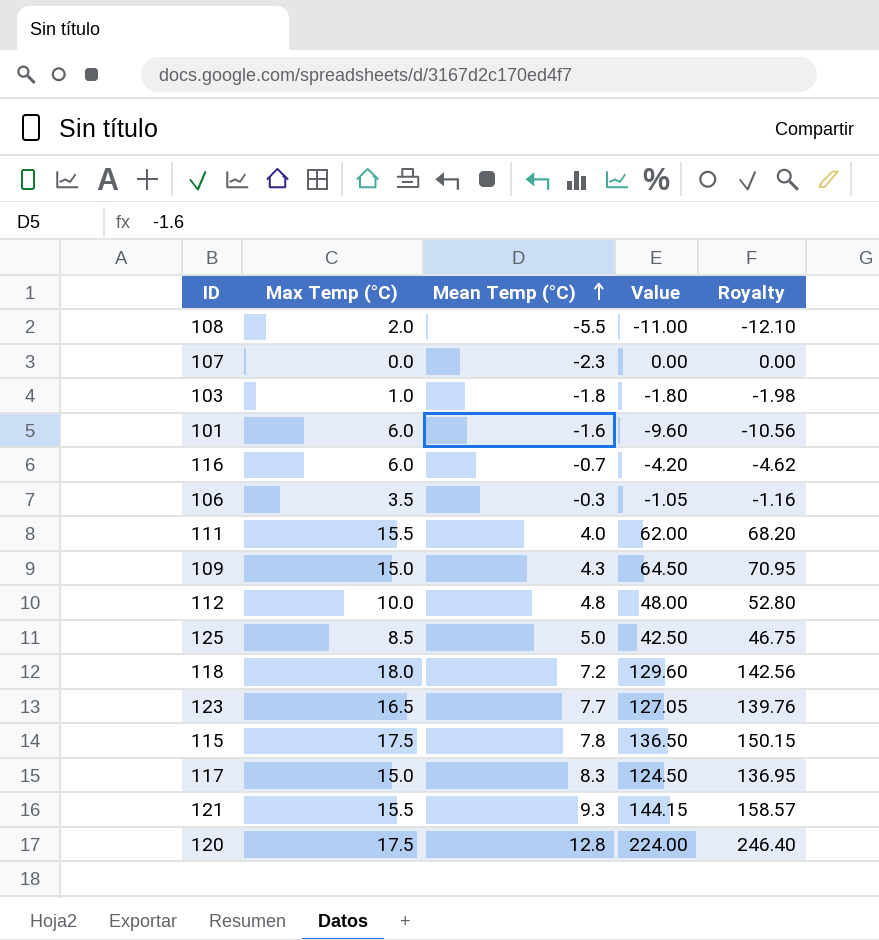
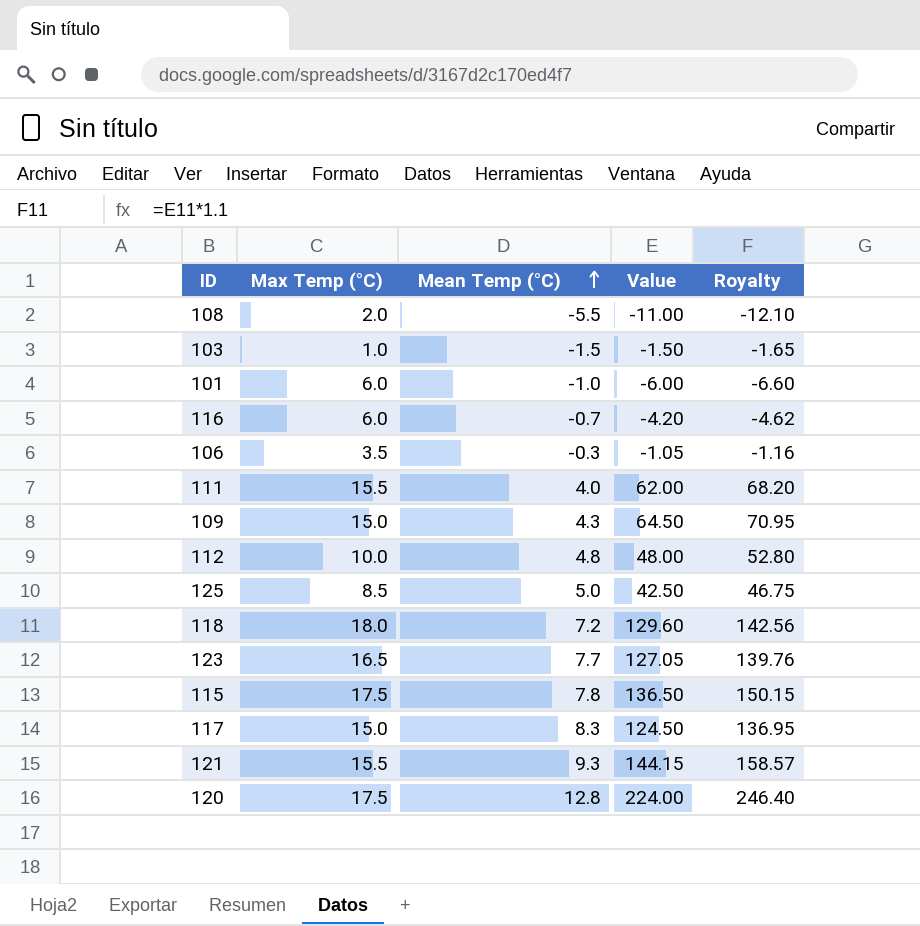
row 107: 0.0 | -2.3 | 0.00 | 0.00 -> none
103 | Mean Temp (°C): -1.8 -> -1.5
103 | Value: -1.80 -> -1.50
103 | Royalty: -1.98 -> -1.65
101 | Mean Temp (°C): -1.6 -> -1.0
101 | Value: -9.60 -> -6.00
101 | Royalty: -10.56 -> -6.60

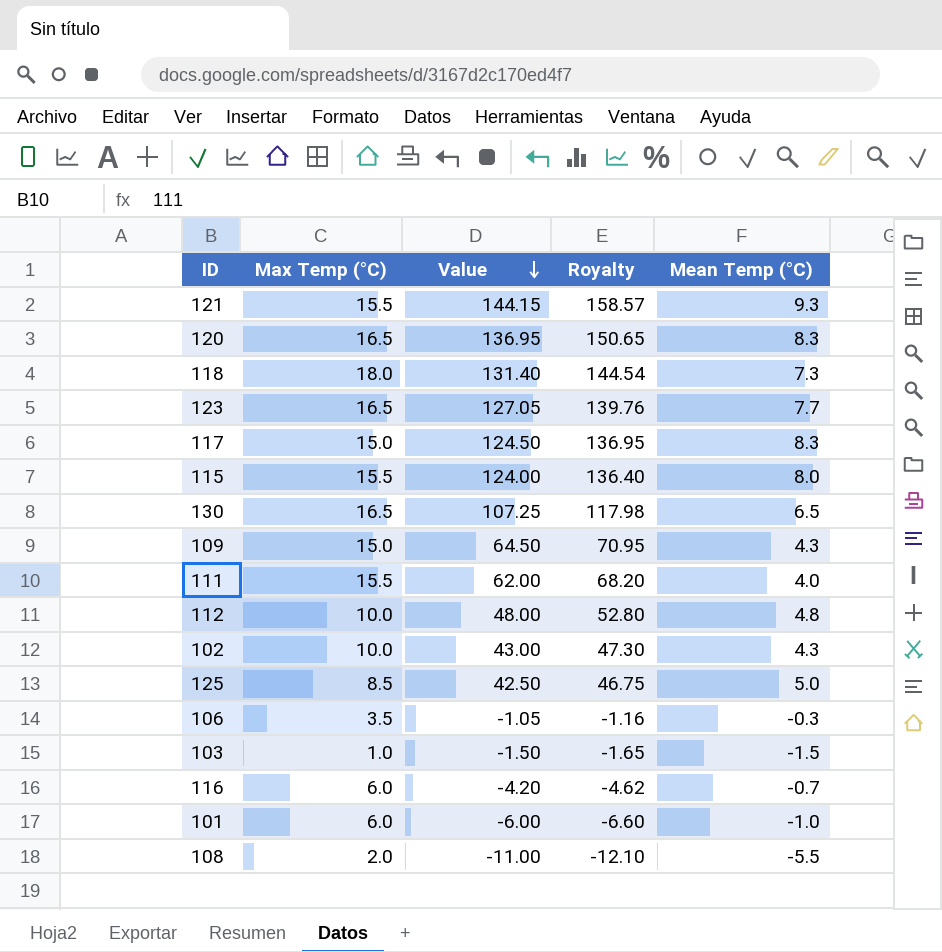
row order: Mean Temp (°C) ascending -> Value descending
column Mean Temp (°C) | position: 3 -> 5
120 | Max Temp (°C): 17.5 -> 16.5
120 | Value: 224.00 -> 136.95
120 | Royalty: 246.40 -> 150.65
120 | Mean Temp (°C): 12.8 -> 8.3
118 | Value: 129.60 -> 131.40
118 | Royalty: 142.56 -> 144.54
118 | Mean Temp (°C): 7.2 -> 7.3
115 | Max Temp (°C): 17.5 -> 15.5
115 | Value: 136.50 -> 124.00
115 | Royalty: 150.15 -> 136.40
115 | Mean Temp (°C): 7.8 -> 8.0
row 130: none -> 16.5 | 107.25 | 117.98 | 6.5
row 102: none -> 10.0 | 43.00 | 47.30 | 4.3

